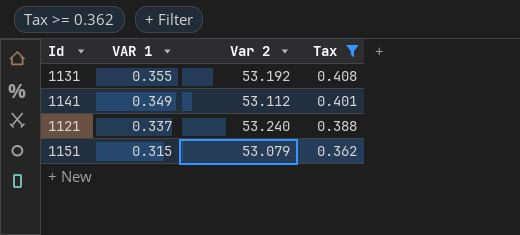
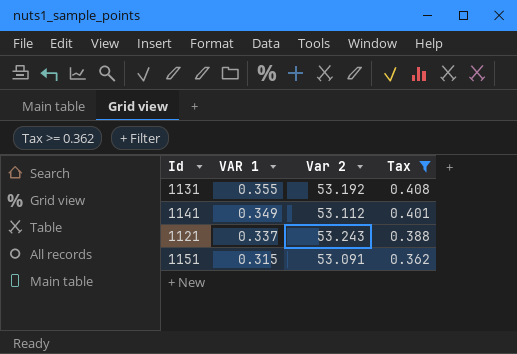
1121 | Var 2: 53.240 -> 53.243
1151 | Var 2: 53.079 -> 53.091

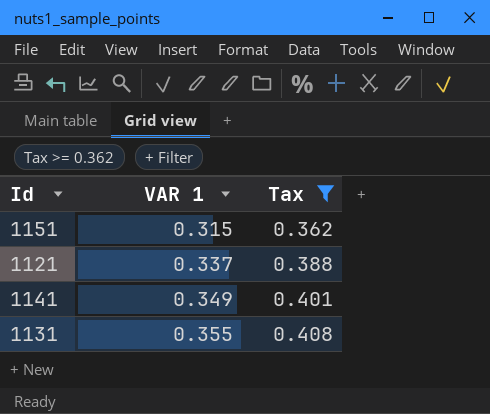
row order: VAR 1 descending -> VAR 1 ascending
column Var 2 | position: 3 -> none

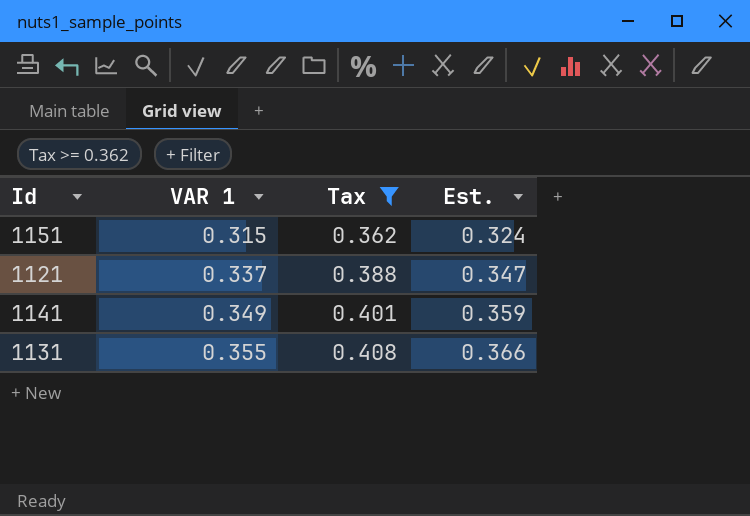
column Est. | formula: none -> [VAR 1] * 1.03

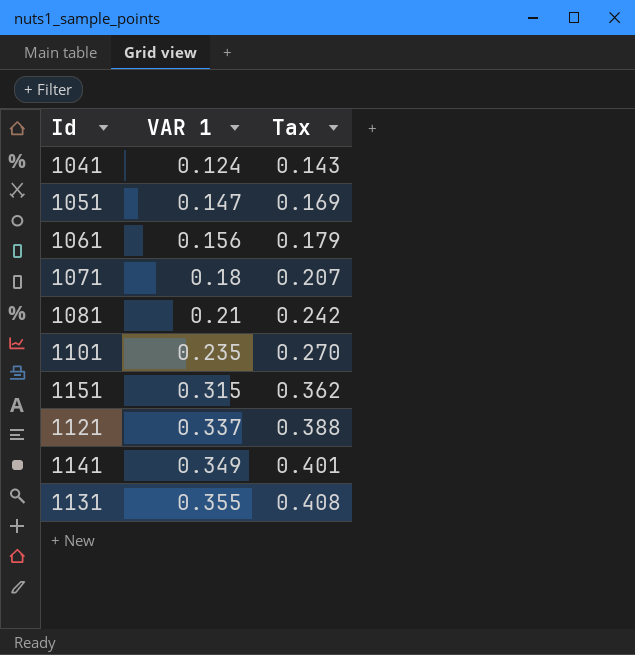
filter: Tax >= 0.362 -> none
column Est. | formula: [VAR 1] * 1.03 -> none

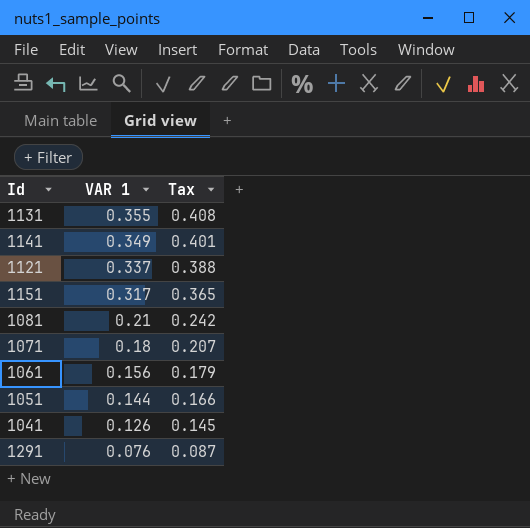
row order: VAR 1 ascending -> VAR 1 descending
row 1101: 0.235 | 0.270 -> none
1151 | VAR 1: 0.315 -> 0.317
1151 | Tax: 0.362 -> 0.365
1051 | VAR 1: 0.147 -> 0.144
1051 | Tax: 0.169 -> 0.166
1041 | VAR 1: 0.124 -> 0.126
1041 | Tax: 0.143 -> 0.145
row 1291: none -> 0.076 | 0.087

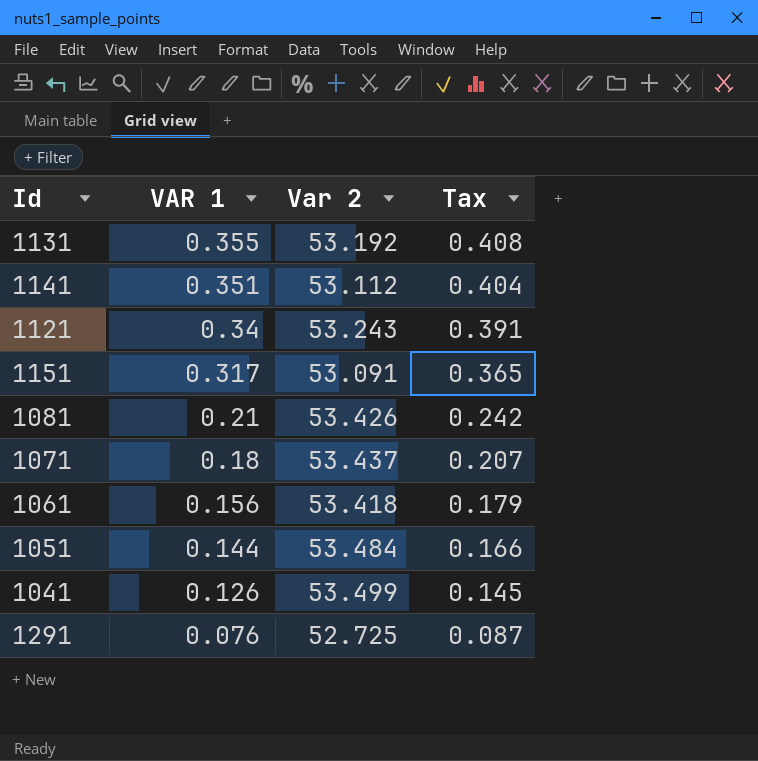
column Var 2 | position: none -> 3
1141 | VAR 1: 0.349 -> 0.351
1141 | Tax: 0.401 -> 0.404
1121 | VAR 1: 0.337 -> 0.34
1121 | Tax: 0.388 -> 0.391

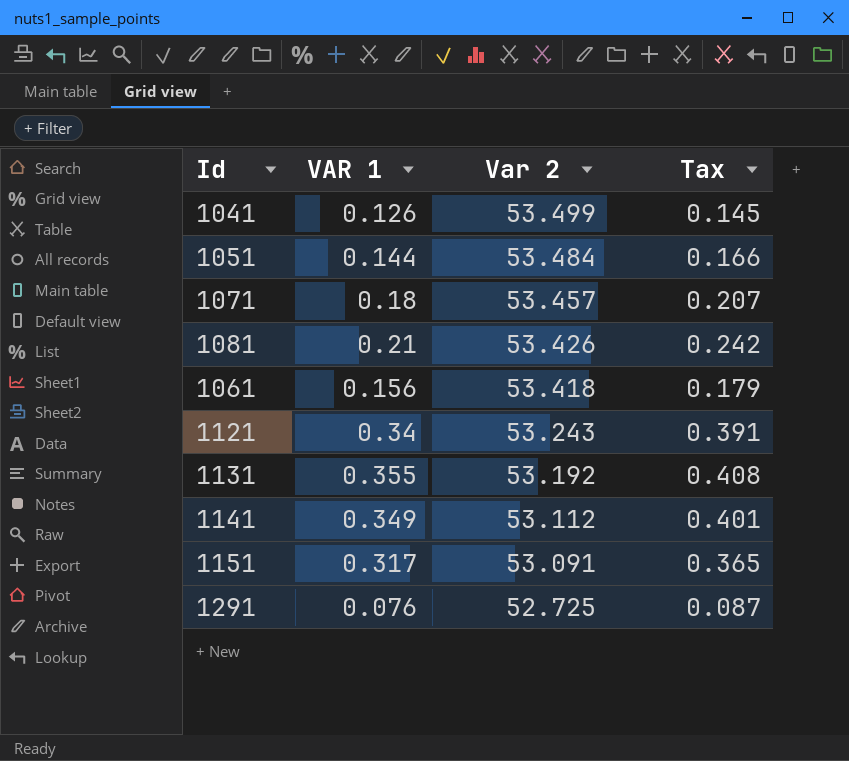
row order: VAR 1 descending -> Var 2 descending
1071 | Var 2: 53.437 -> 53.457
1141 | VAR 1: 0.351 -> 0.349
1141 | Tax: 0.404 -> 0.401

